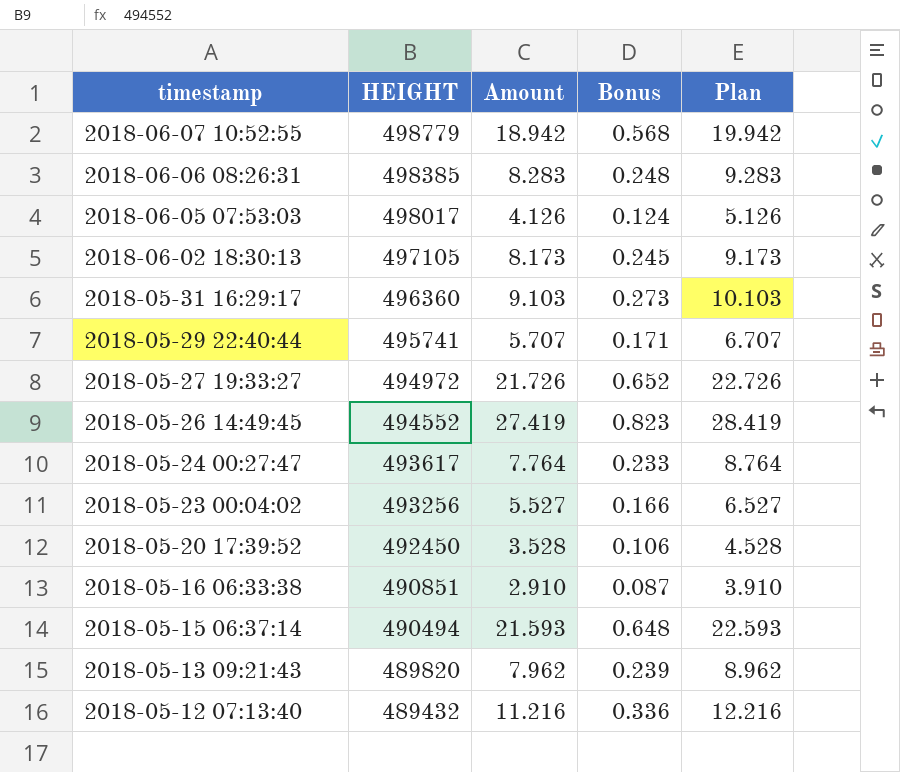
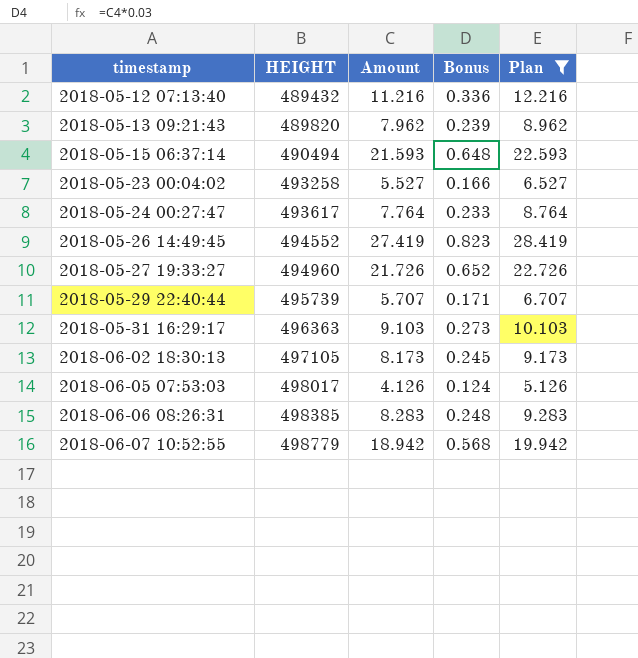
filter: none -> Plan >= 5.126
row order: timestamp descending -> timestamp ascending
2018-05-23 00:04:02 | HEIGHT: 493256 -> 493258
2018-05-27 19:33:27 | HEIGHT: 494972 -> 494960
2018-05-29 22:40:44 | HEIGHT: 495741 -> 495739
2018-05-31 16:29:17 | HEIGHT: 496360 -> 496363

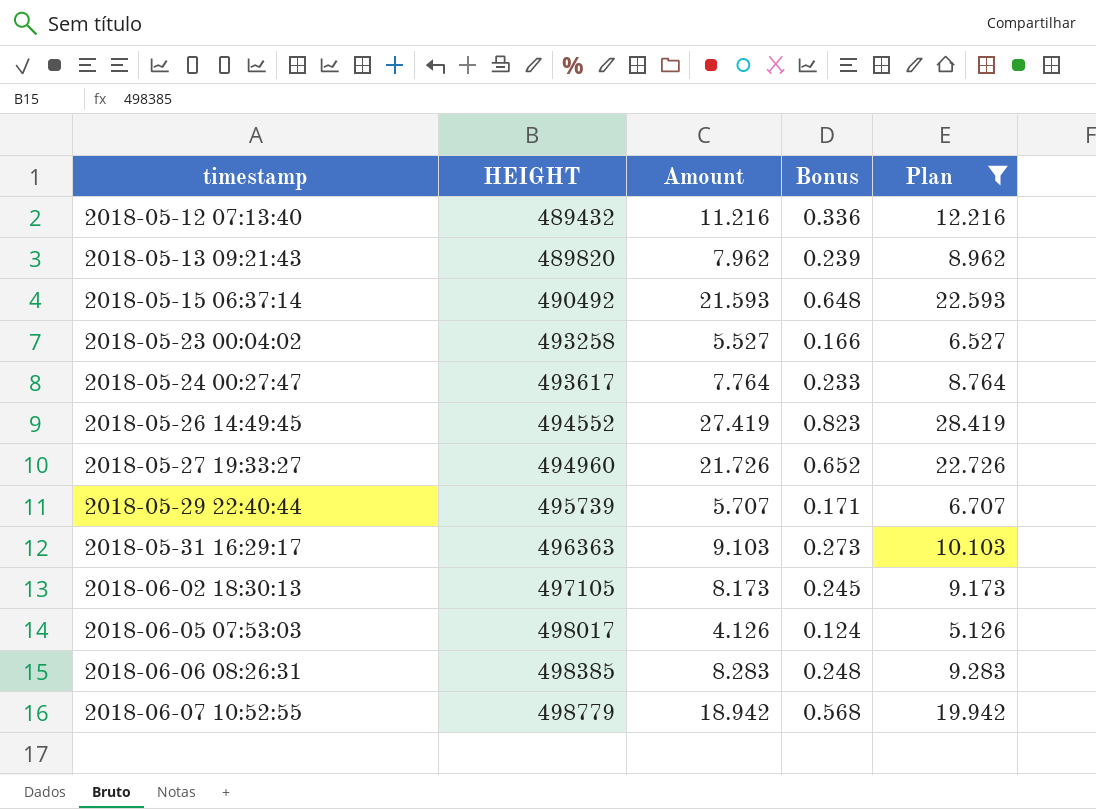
2018-05-15 06:37:14 | HEIGHT: 490494 -> 490492

